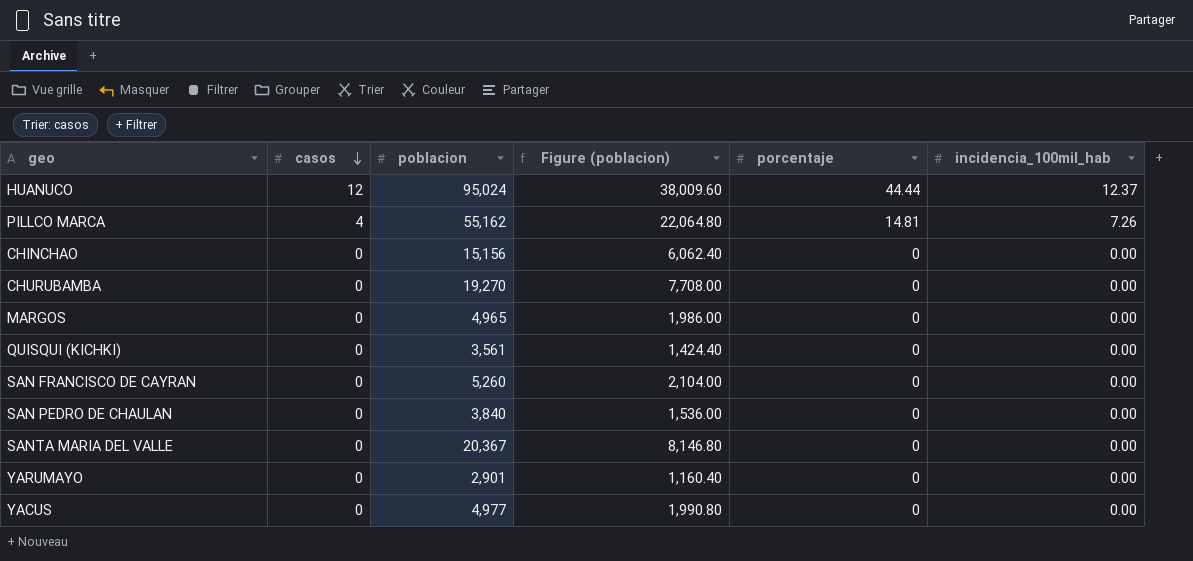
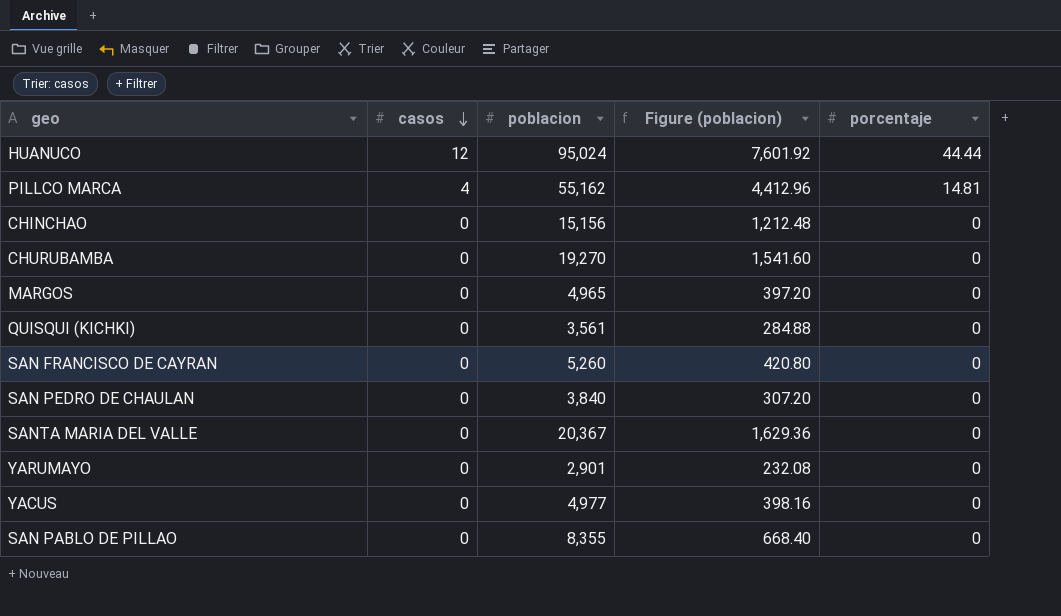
column incidencia_100mil_hab | position: 6 -> none
column Figure (poblacion) | formula: [poblacion] * 0.4 -> [poblacion] * 0.08
row SAN PABLO DE PILLAO: none -> 0 | 8,355 | 668.40 | 0

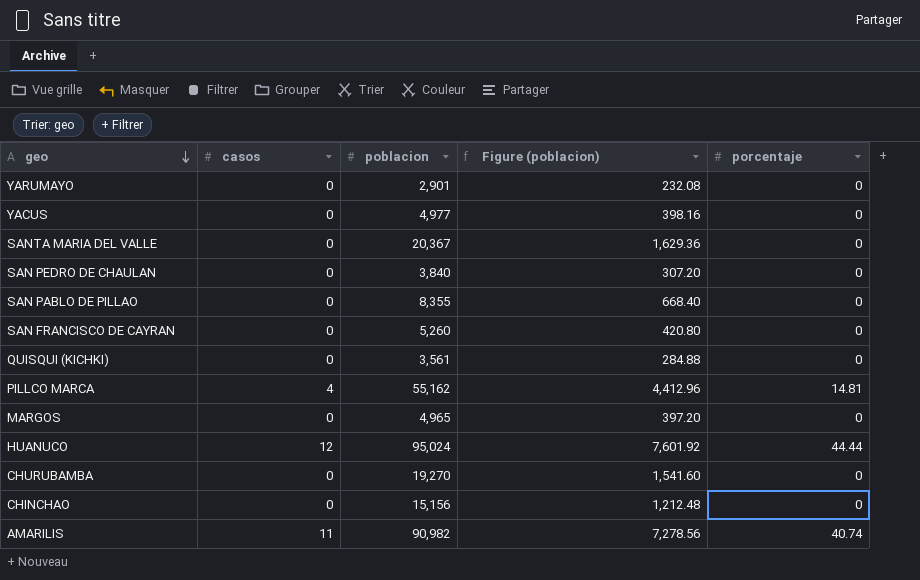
row order: casos descending -> geo descending
row AMARILIS: none -> 11 | 90,982 | 7,278.56 | 40.74

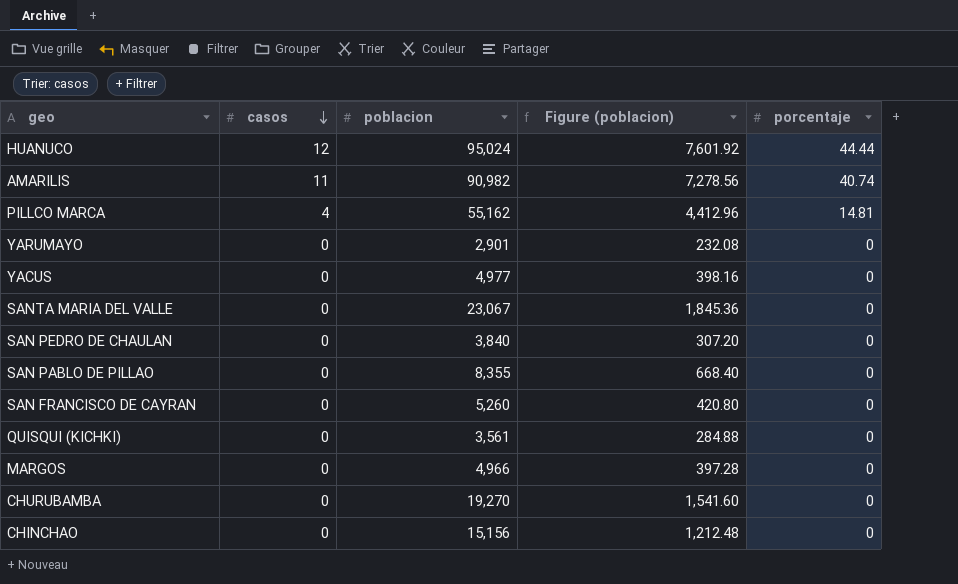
row order: geo descending -> casos descending
SANTA MARIA DEL VALLE | poblacion: 20,367 -> 23,067
SANTA MARIA DEL VALLE | Figure (poblacion): 1,629.36 -> 1,845.36
MARGOS | poblacion: 4,965 -> 4,966
MARGOS | Figure (poblacion): 397.20 -> 397.28

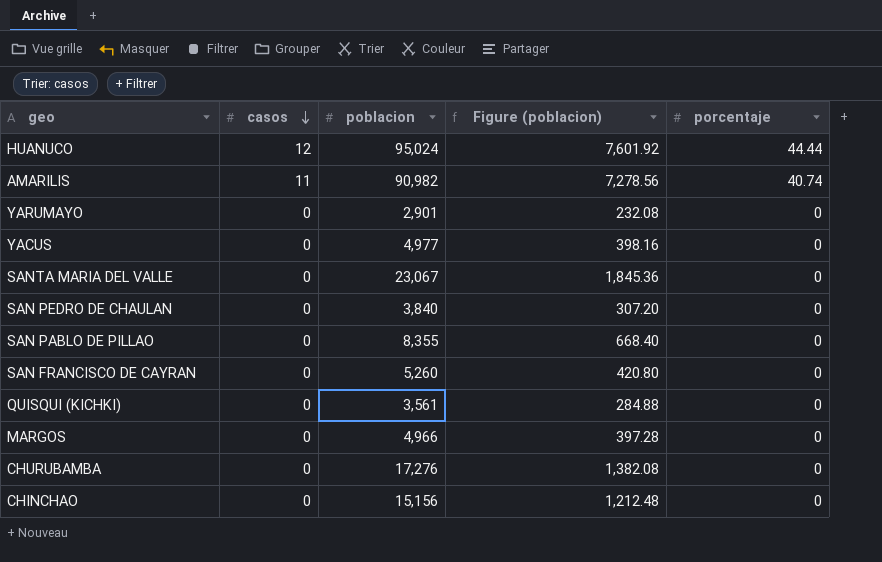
row PILLCO MARCA: 4 | 55,162 | 4,412.96 | 14.81 -> none
CHURUBAMBA | poblacion: 19,270 -> 17,276
CHURUBAMBA | Figure (poblacion): 1,541.60 -> 1,382.08

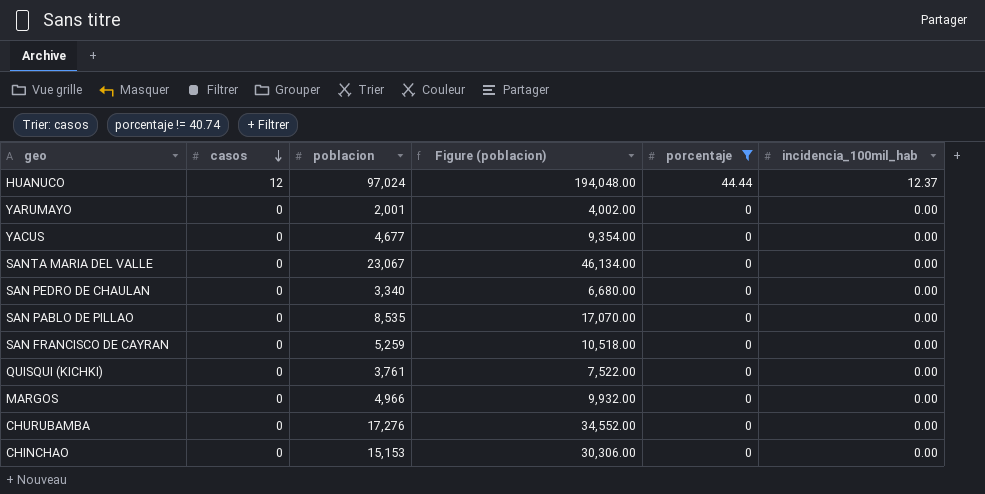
filter: none -> porcentaje != 40.74
column Figure (poblacion) | formula: [poblacion] * 0.08 -> [poblacion] * 2
column incidencia_100mil_hab | position: none -> 6
HUANUCO | poblacion: 95,024 -> 97,024
YARUMAYO | poblacion: 2,901 -> 2,001
YACUS | poblacion: 4,977 -> 4,677
SAN PEDRO DE CHAULAN | poblacion: 3,840 -> 3,340
SAN PABLO DE PILLAO | poblacion: 8,355 -> 8,535
SAN FRANCISCO DE CAYRAN | poblacion: 5,260 -> 5,259
QUISQUI (KICHKI) | poblacion: 3,561 -> 3,761
CHINCHAO | poblacion: 15,156 -> 15,153

